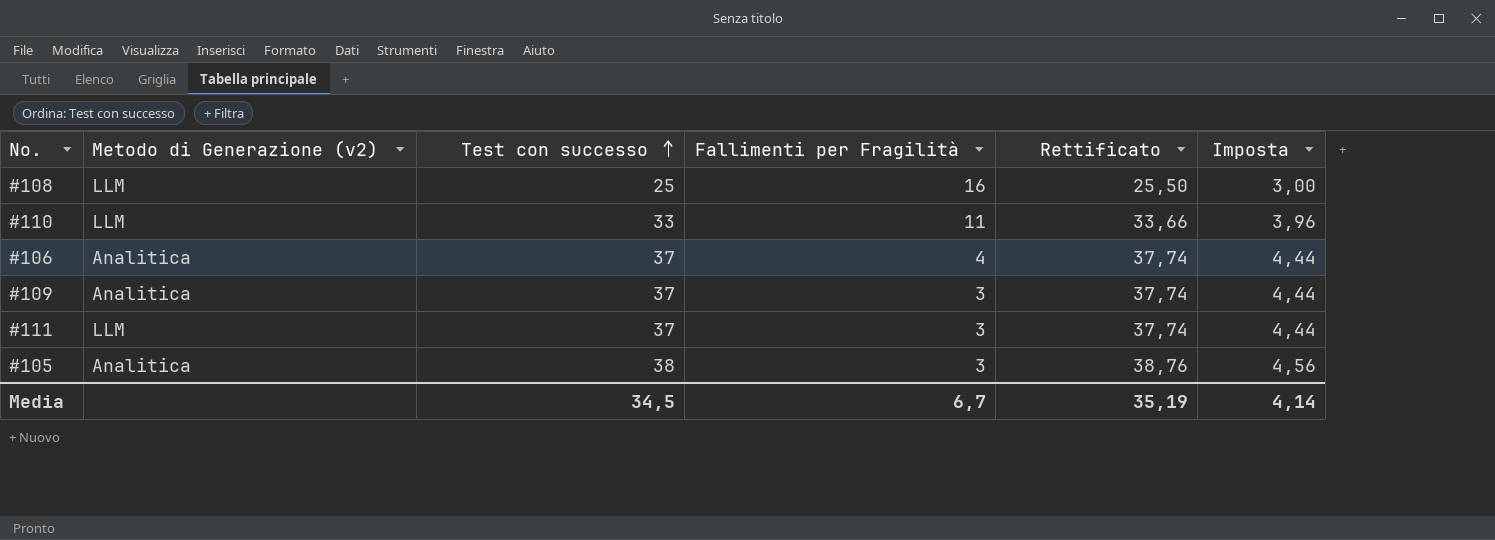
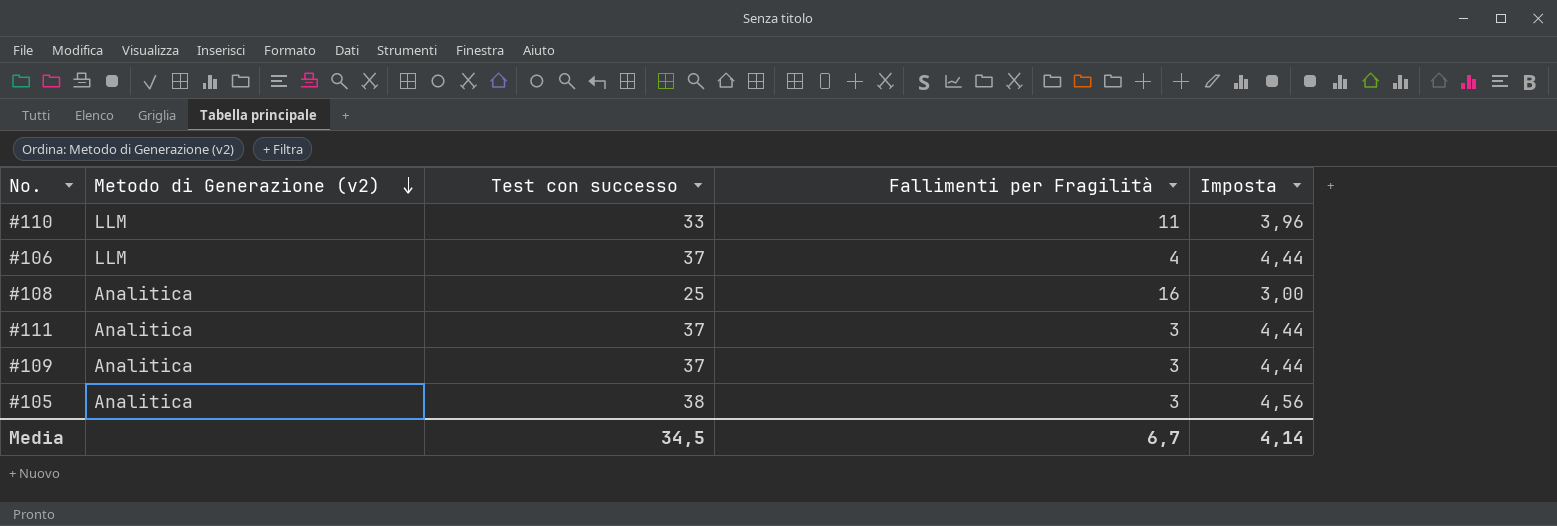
row order: Test con successo ascending -> Metodo di Generazione (v2) descending
column Rettificato | formula: [Test con successo] * 1,02 -> none
#106 | Metodo di Generazione (v2): Analitica -> LLM
#108 | Metodo di Generazione (v2): LLM -> Analitica
#111 | Metodo di Generazione (v2): LLM -> Analitica

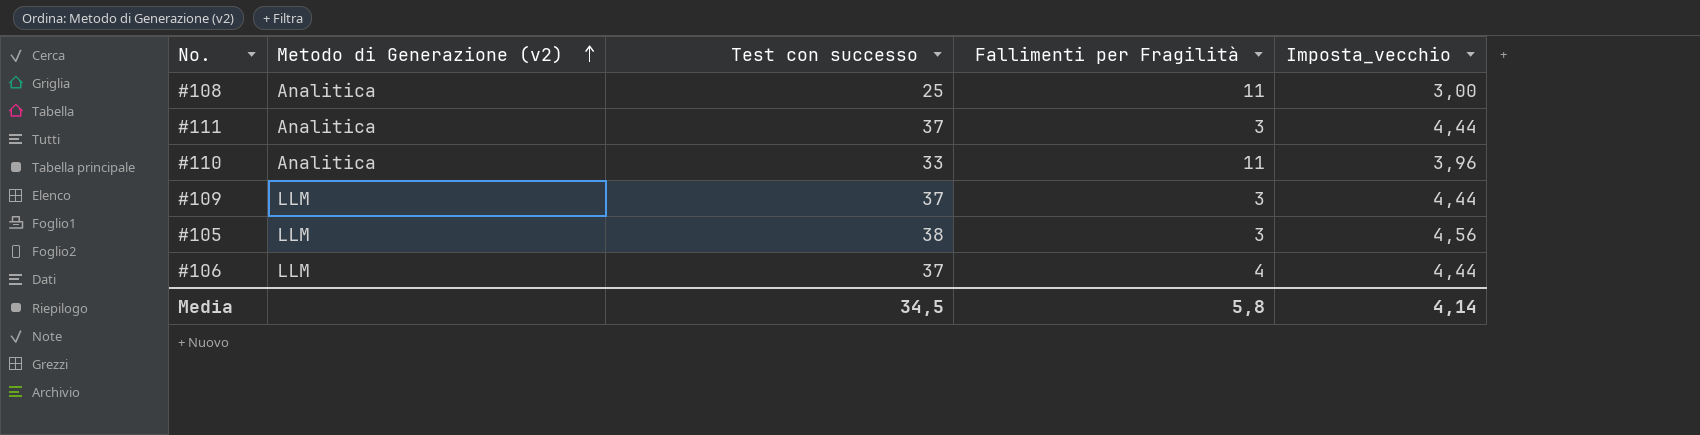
row order: Metodo di Generazione (v2) descending -> Metodo di Generazione (v2) ascending
column name: Imposta -> Imposta_vecchio
#108 | Fallimenti per Fragilità: 16 -> 11
#110 | Metodo di Generazione (v2): LLM -> Analitica
#109 | Metodo di Generazione (v2): Analitica -> LLM
#105 | Metodo di Generazione (v2): Analitica -> LLM
Media | Fallimenti per Fragilità: 6,7 -> 5,8

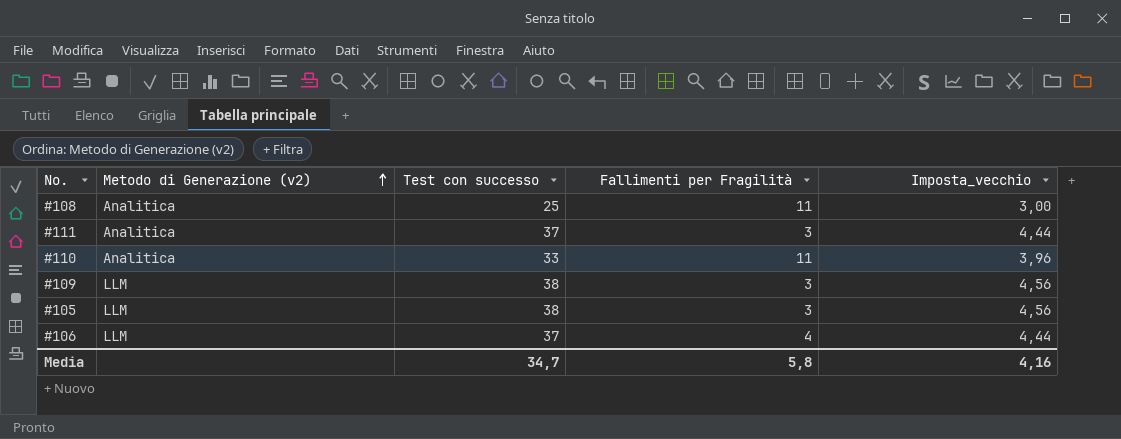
#109 | Test con successo: 37 -> 38
#109 | Imposta_vecchio: 4,44 -> 4,56
Media | Test con successo: 34,5 -> 34,7
Media | Imposta_vecchio: 4,14 -> 4,16

